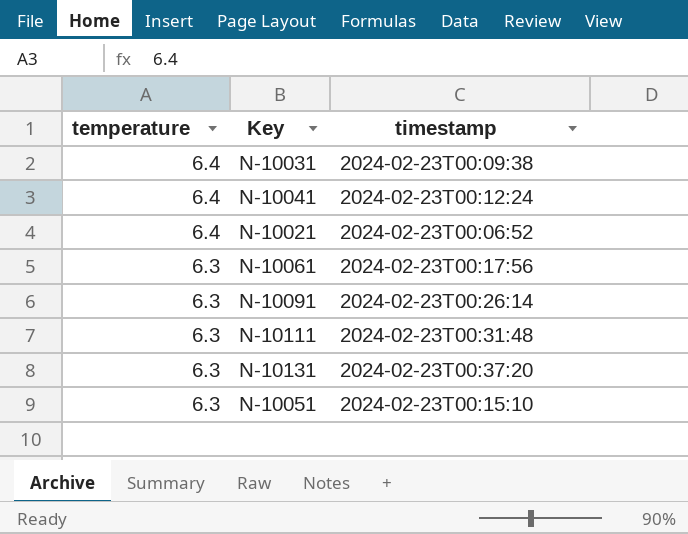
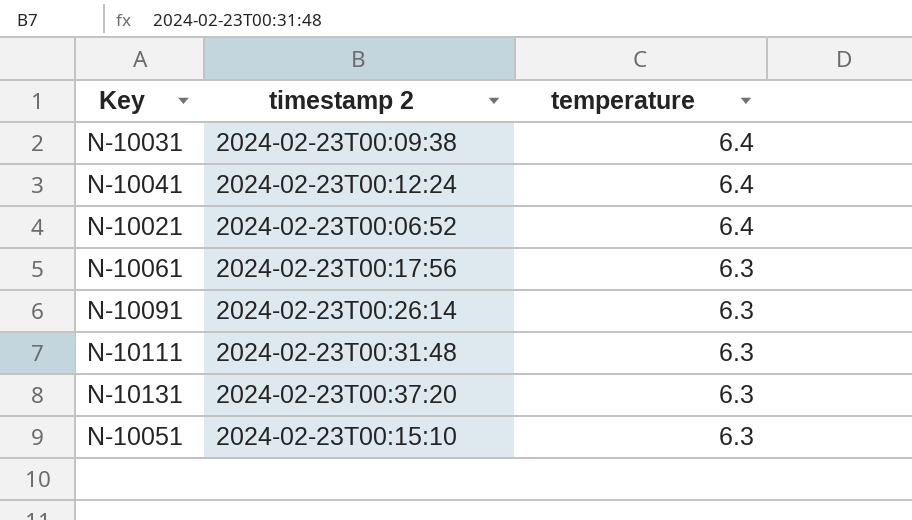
column name: timestamp -> timestamp 2
column temperature | position: 1 -> 3

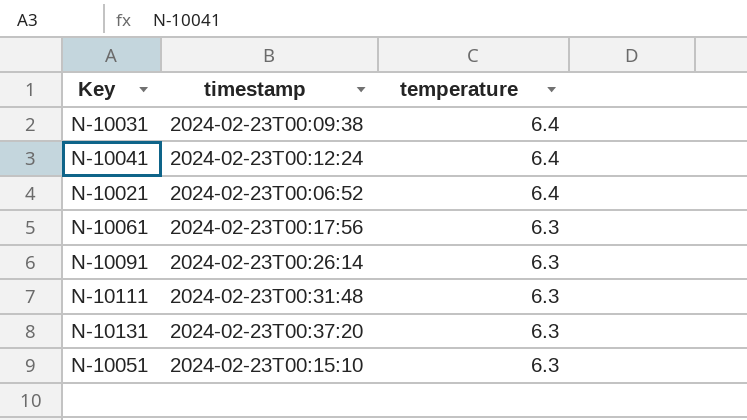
column name: timestamp 2 -> timestamp

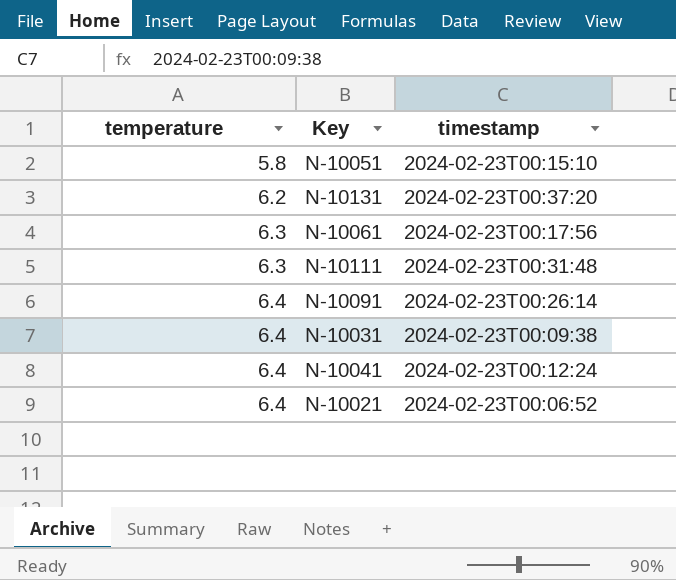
row order: temperature descending -> temperature ascending
column temperature | position: 3 -> 1
N-10051 | temperature: 6.3 -> 5.8
N-10131 | temperature: 6.3 -> 6.2
N-10091 | temperature: 6.3 -> 6.4

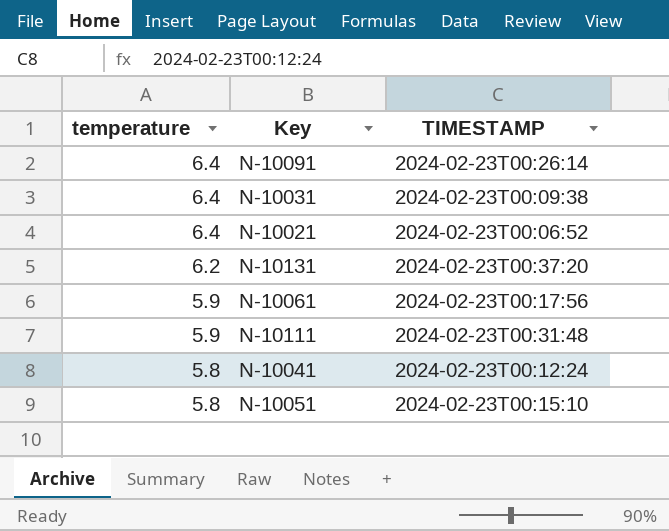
row order: temperature ascending -> temperature descending
column name: timestamp -> TIMESTAMP
N-10061 | temperature: 6.3 -> 5.9
N-10111 | temperature: 6.3 -> 5.9
N-10041 | temperature: 6.4 -> 5.8

